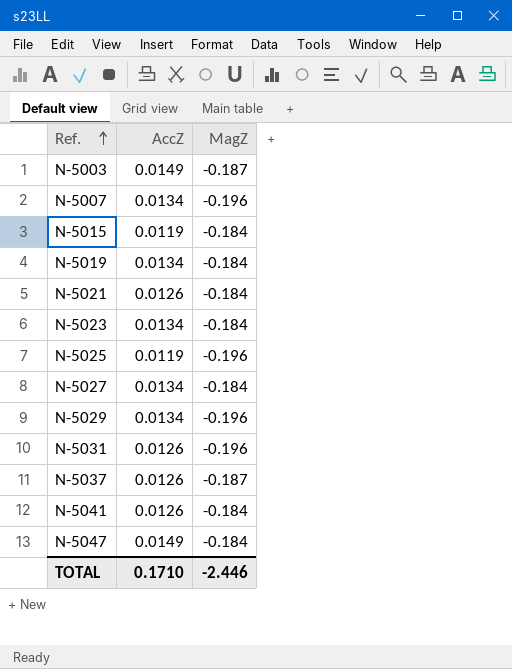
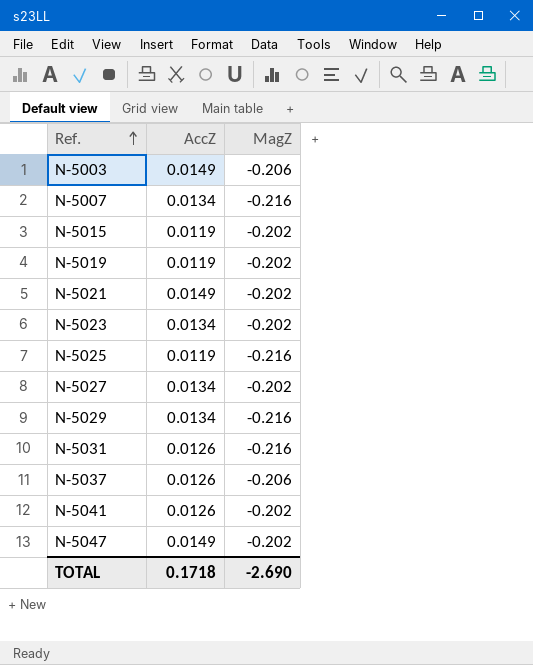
N-5003 | MagZ: -0.187 -> -0.206
N-5007 | MagZ: -0.196 -> -0.216
N-5015 | MagZ: -0.184 -> -0.202
N-5019 | AccZ: 0.0134 -> 0.0119
N-5019 | MagZ: -0.184 -> -0.202
N-5021 | AccZ: 0.0126 -> 0.0149
N-5021 | MagZ: -0.184 -> -0.202
N-5023 | MagZ: -0.184 -> -0.202
N-5025 | MagZ: -0.196 -> -0.216
N-5027 | MagZ: -0.184 -> -0.202
N-5029 | MagZ: -0.196 -> -0.216
N-5031 | MagZ: -0.196 -> -0.216
N-5037 | MagZ: -0.187 -> -0.206
N-5041 | MagZ: -0.184 -> -0.202
N-5047 | MagZ: -0.184 -> -0.202
TOTAL | AccZ: 0.1710 -> 0.1718
TOTAL | MagZ: -2.446 -> -2.690

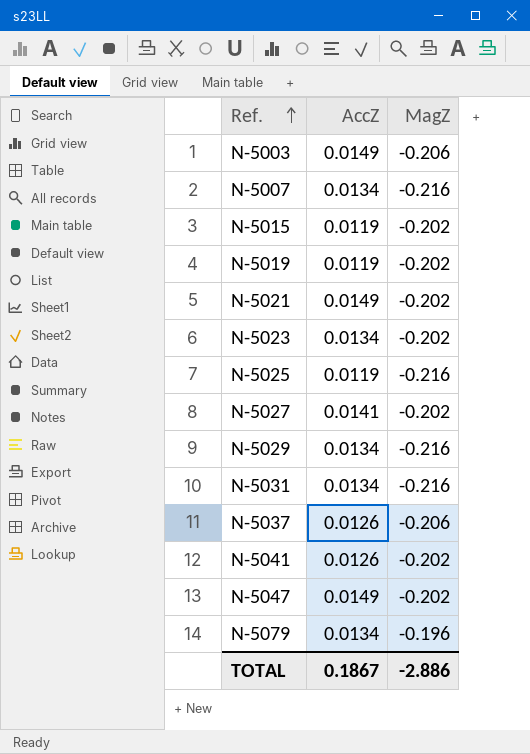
N-5027 | AccZ: 0.0134 -> 0.0141
N-5031 | AccZ: 0.0126 -> 0.0134
row N-5079: none -> 0.0134 | -0.196
TOTAL | AccZ: 0.1718 -> 0.1867
TOTAL | MagZ: -2.690 -> -2.886

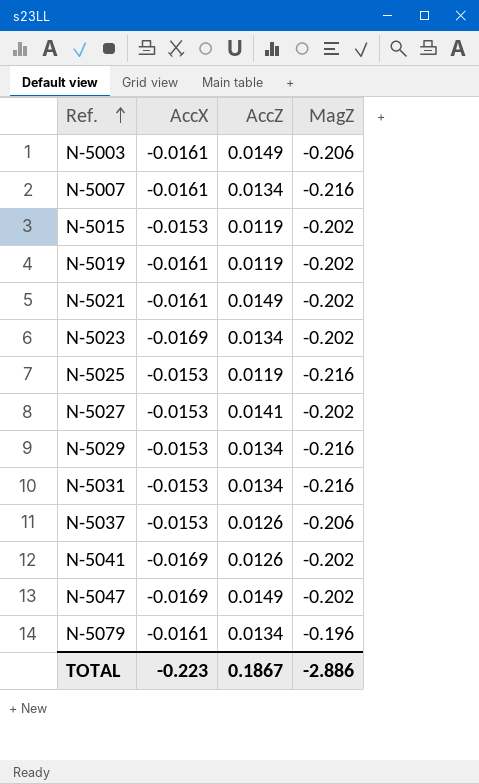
column AccX | position: none -> 2

